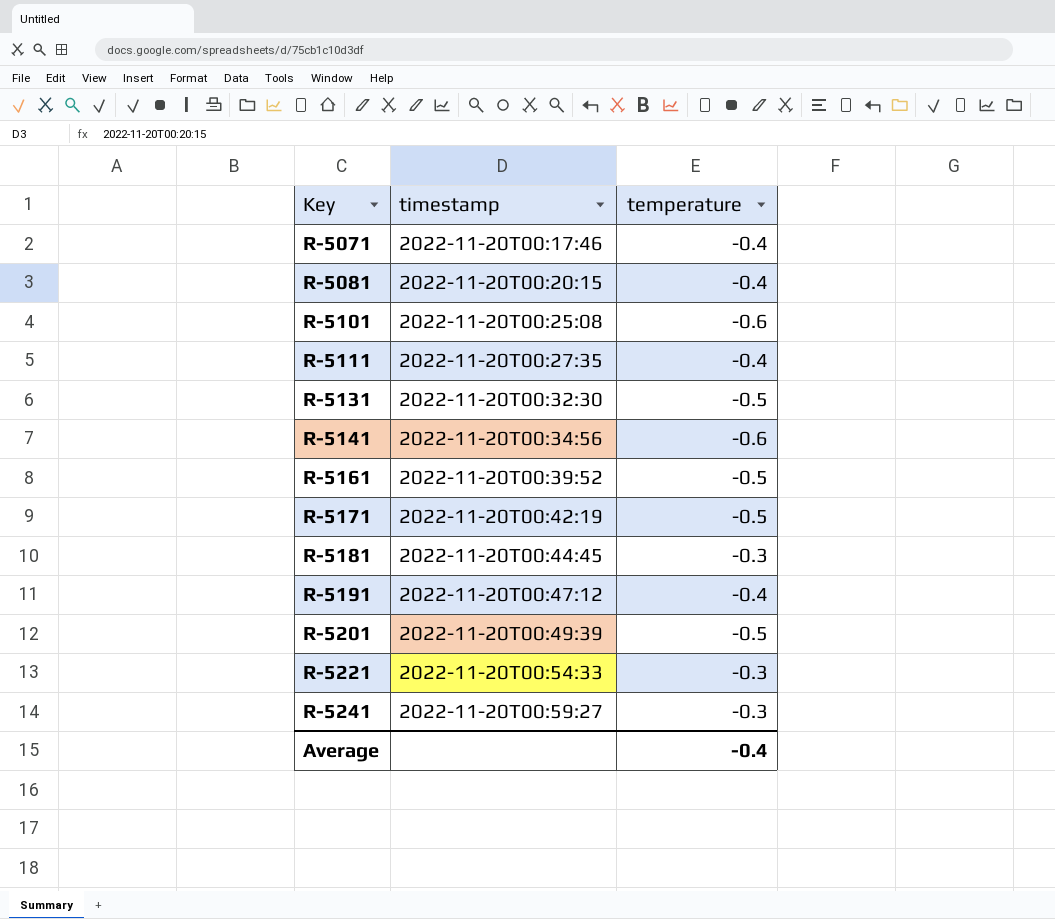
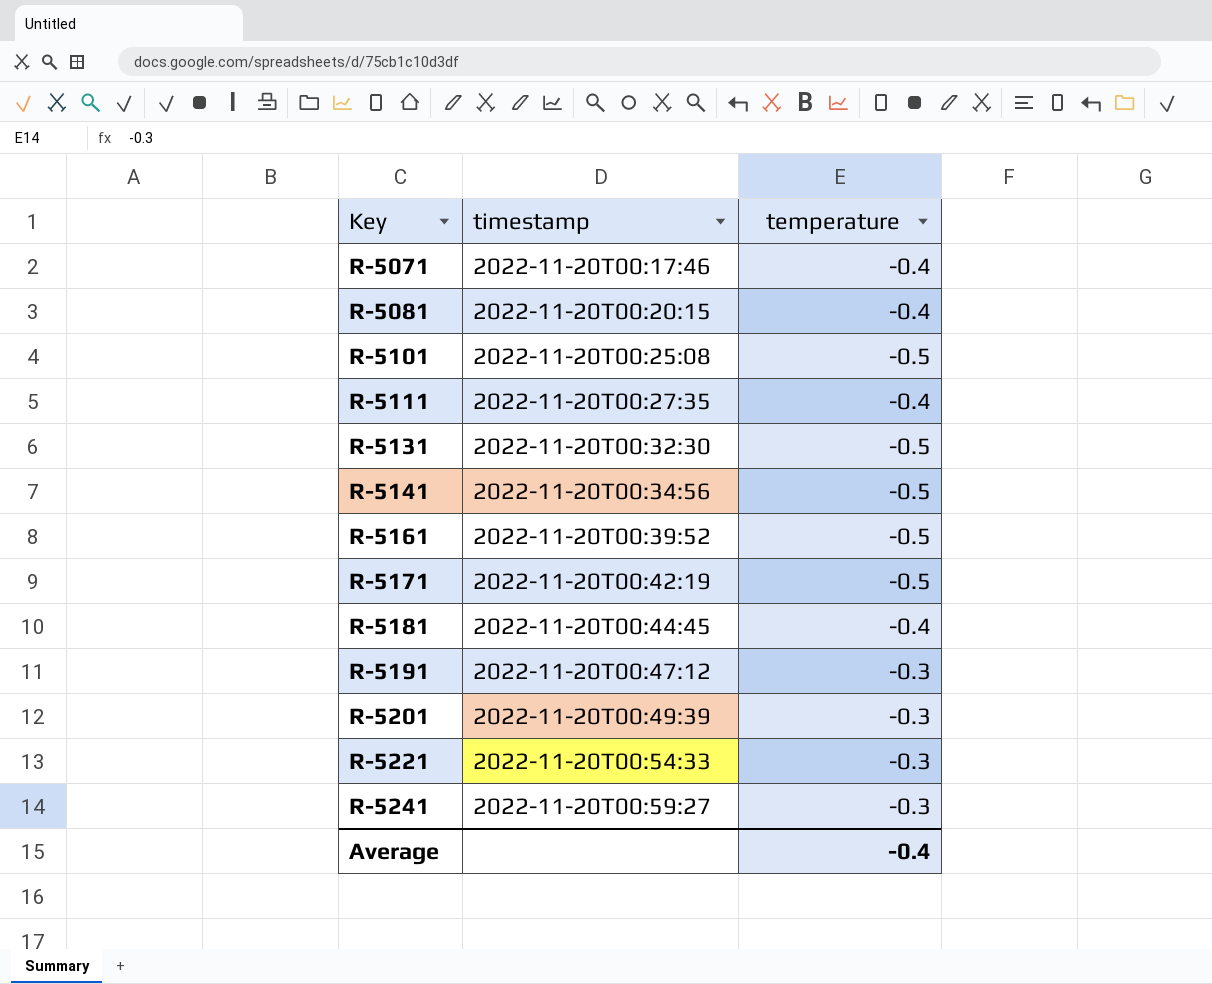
R-5101 | temperature: -0.6 -> -0.5
R-5141 | temperature: -0.6 -> -0.5
R-5181 | temperature: -0.3 -> -0.4
R-5191 | temperature: -0.4 -> -0.3
R-5201 | temperature: -0.5 -> -0.3

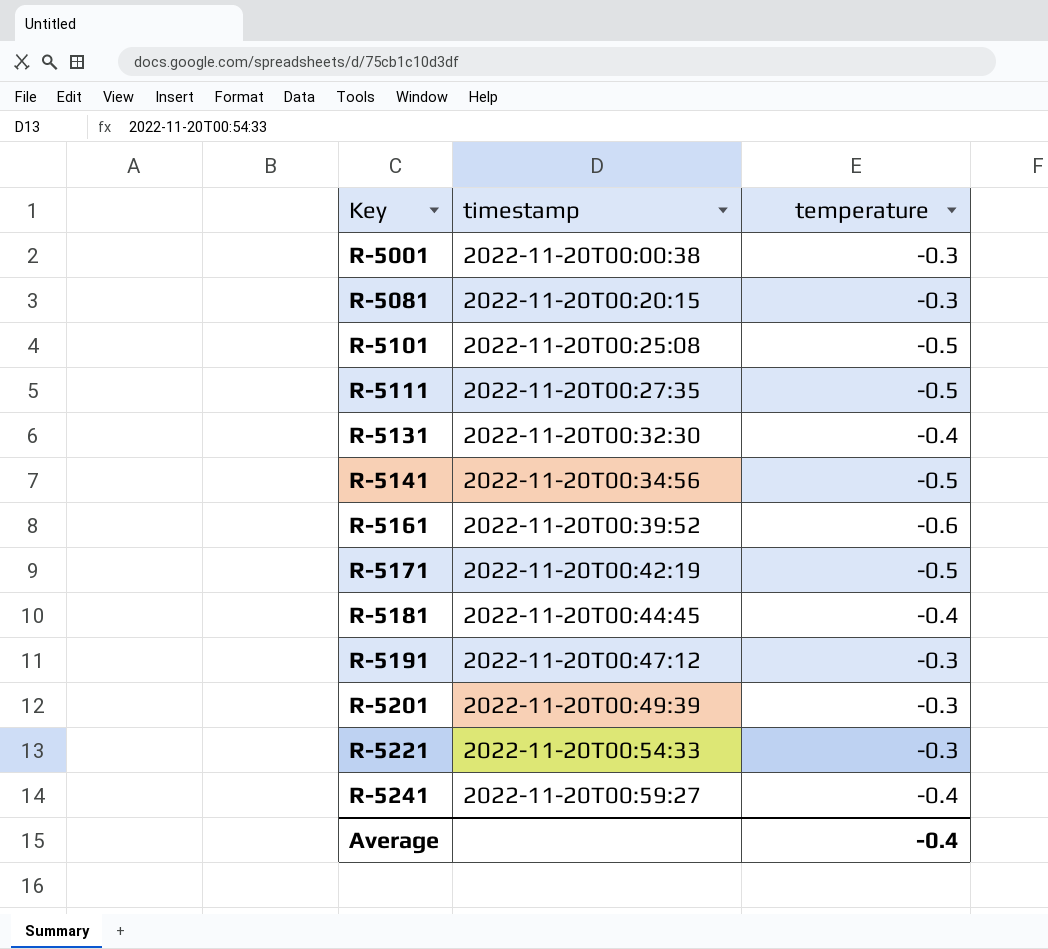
row R-5071: 2022-11-20T00:17:46 | -0.4 -> none
row R-5001: none -> 2022-11-20T00:00:38 | -0.3
R-5081 | temperature: -0.4 -> -0.3
R-5111 | temperature: -0.4 -> -0.5
R-5131 | temperature: -0.5 -> -0.4
R-5161 | temperature: -0.5 -> -0.6
R-5241 | temperature: -0.3 -> -0.4

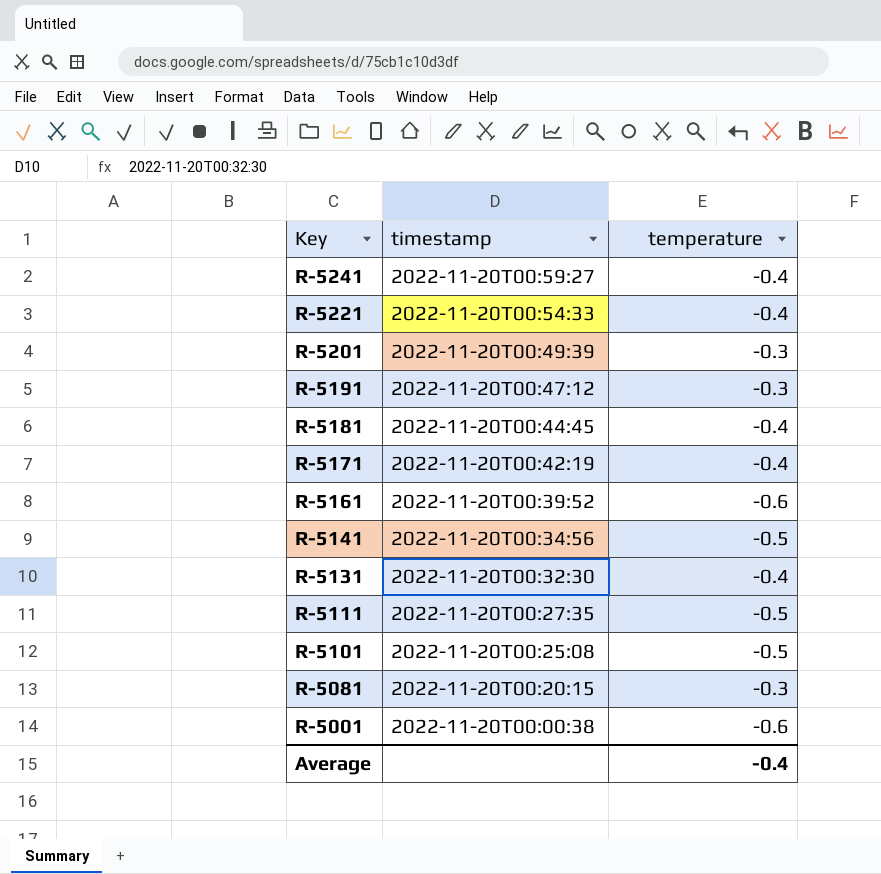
row order: Key ascending -> Key descending
R-5221 | temperature: -0.3 -> -0.4
R-5171 | temperature: -0.5 -> -0.4
R-5001 | temperature: -0.3 -> -0.6

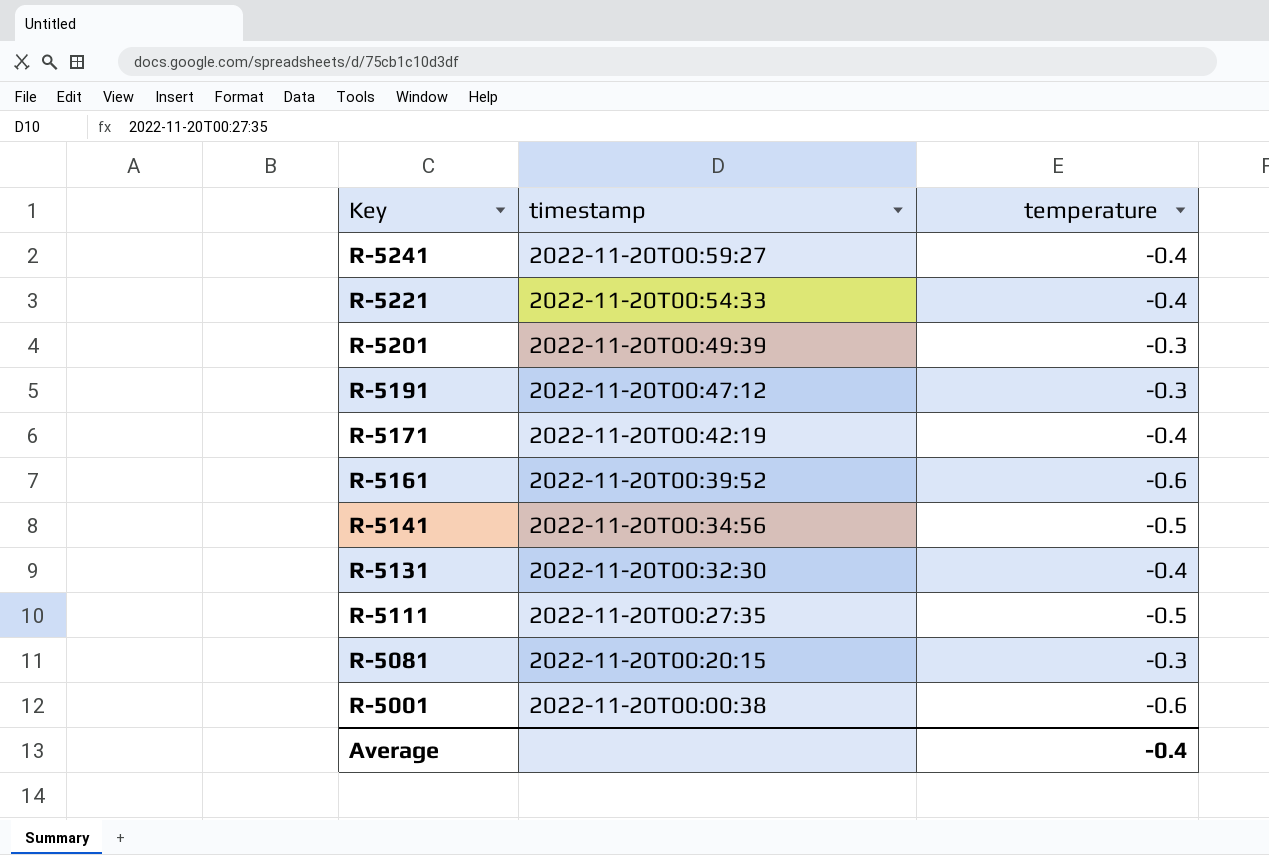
row R-5181: 2022-11-20T00:44:45 | -0.4 -> none
row R-5101: 2022-11-20T00:25:08 | -0.5 -> none

